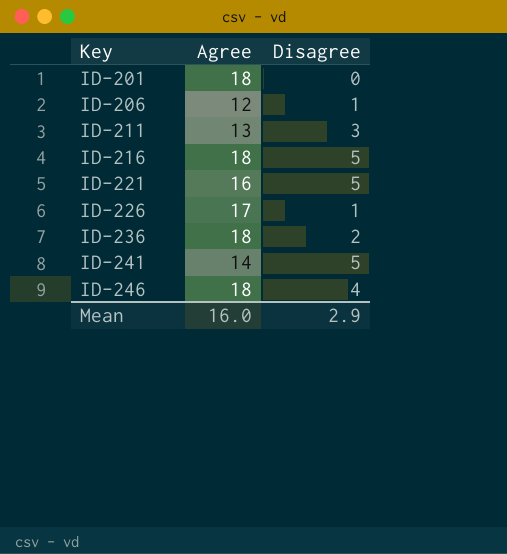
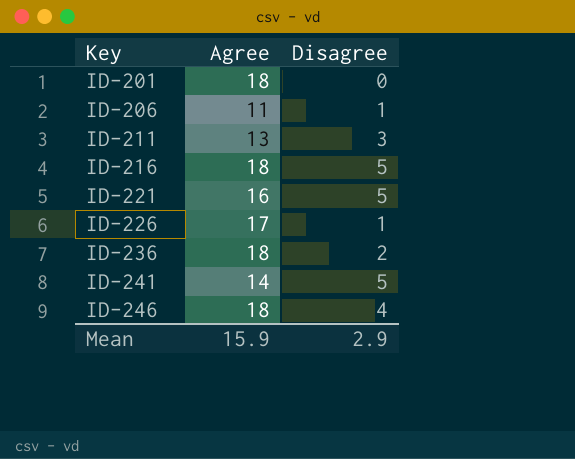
ID-206 | Agree: 12 -> 11
Mean | Agree: 16.0 -> 15.9

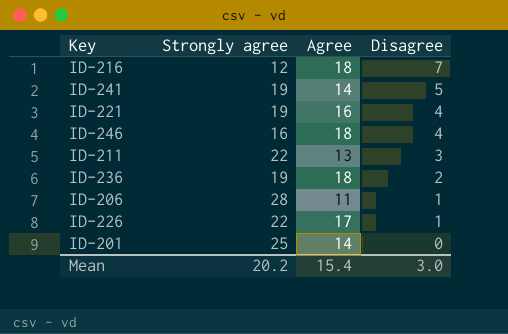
row order: Key ascending -> Disagree descending
column Strongly agree | position: none -> 2
ID-216 | Disagree: 5 -> 7
ID-221 | Disagree: 5 -> 4
ID-201 | Agree: 18 -> 14
Mean | Agree: 15.9 -> 15.4
Mean | Disagree: 2.9 -> 3.0

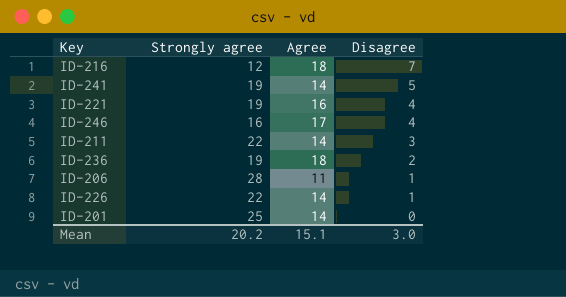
ID-246 | Agree: 18 -> 17
ID-211 | Agree: 13 -> 14
ID-226 | Agree: 17 -> 14
Mean | Agree: 15.4 -> 15.1

